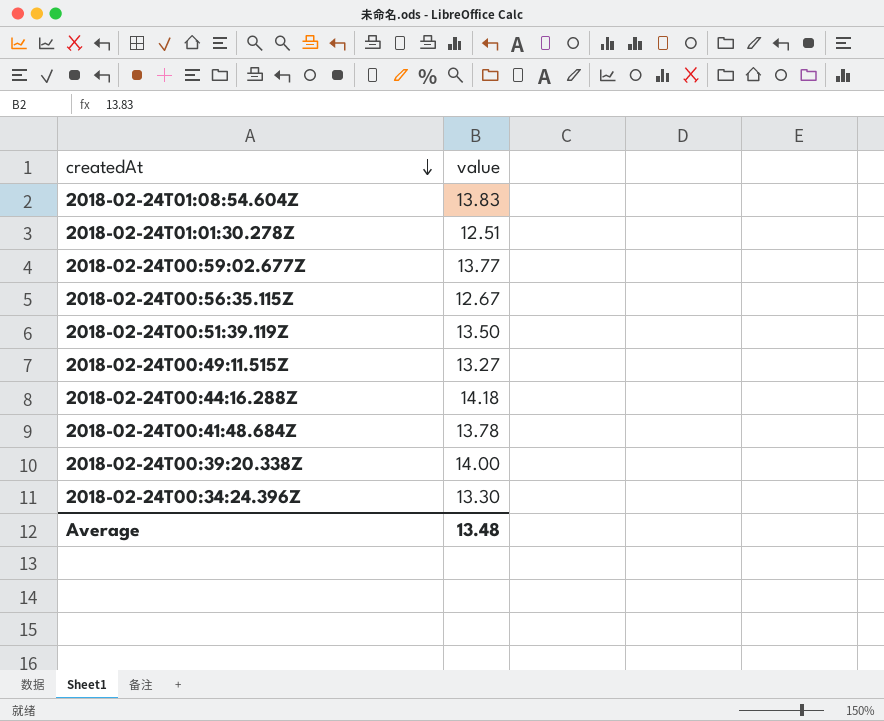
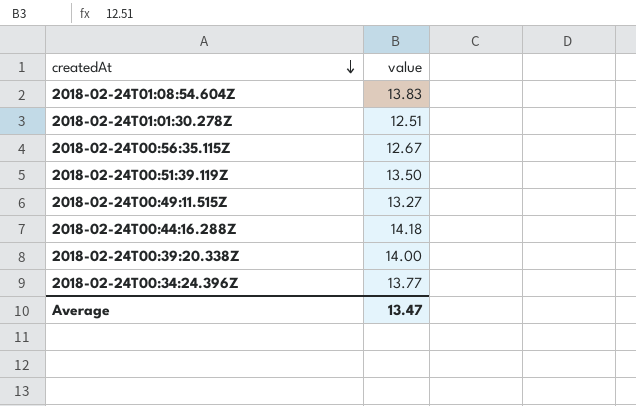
row 2018-02-24T00:59:02.677Z: 13.77 -> none
row 2018-02-24T00:41:48.684Z: 13.78 -> none
2018-02-24T00:34:24.396Z | value: 13.30 -> 13.77
Average | value: 13.48 -> 13.47

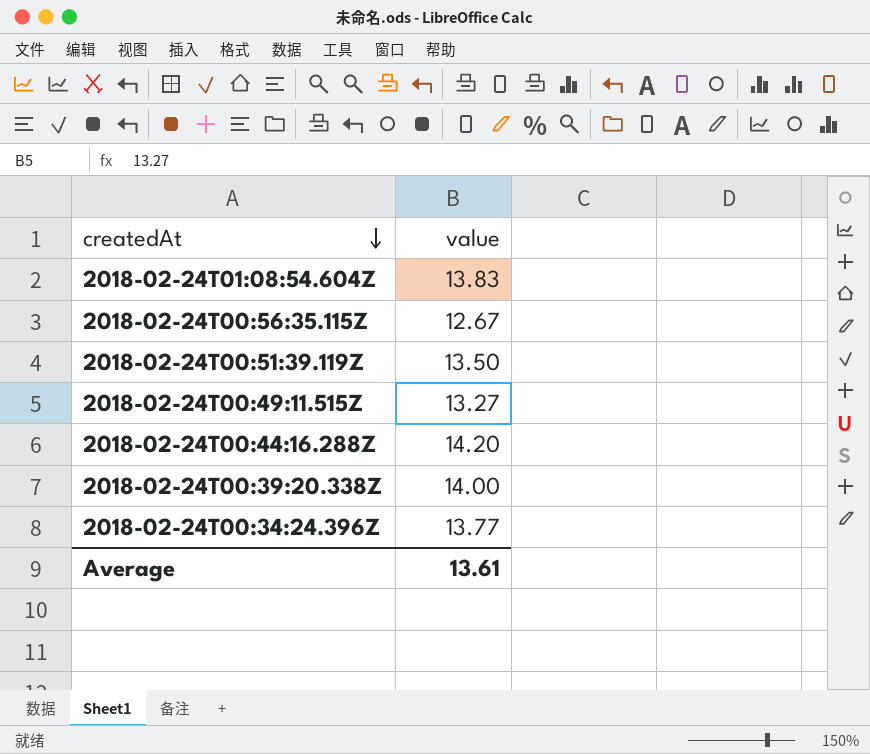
row 2018-02-24T01:01:30.278Z: 12.51 -> none
2018-02-24T00:44:16.288Z | value: 14.18 -> 14.20
Average | value: 13.47 -> 13.61

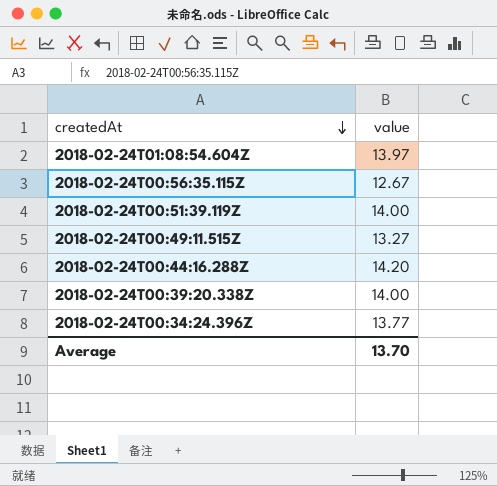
2018-02-24T01:08:54.604Z | value: 13.83 -> 13.97
2018-02-24T00:51:39.119Z | value: 13.50 -> 14.00
Average | value: 13.61 -> 13.70

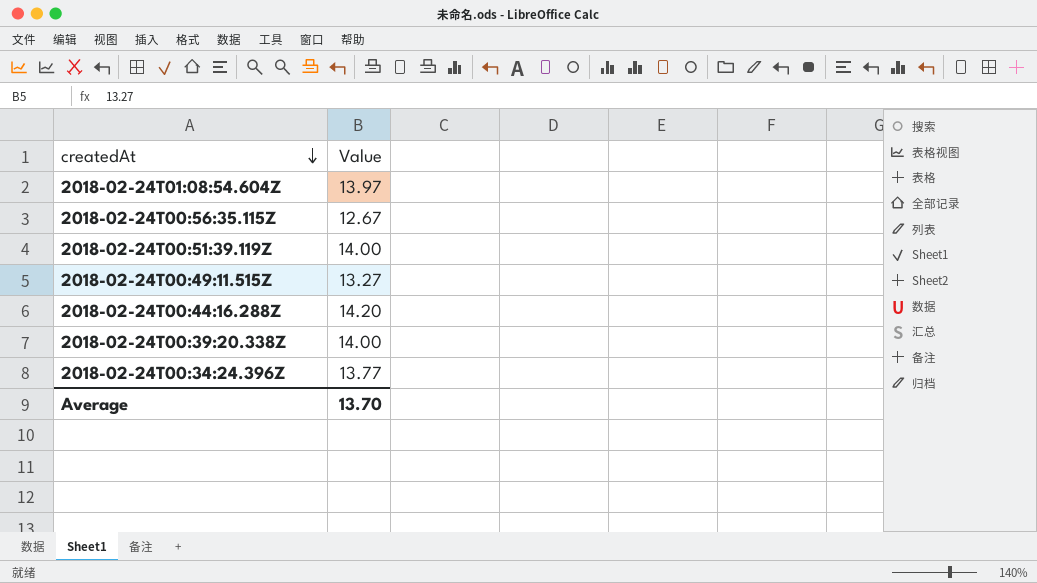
column name: value -> Value

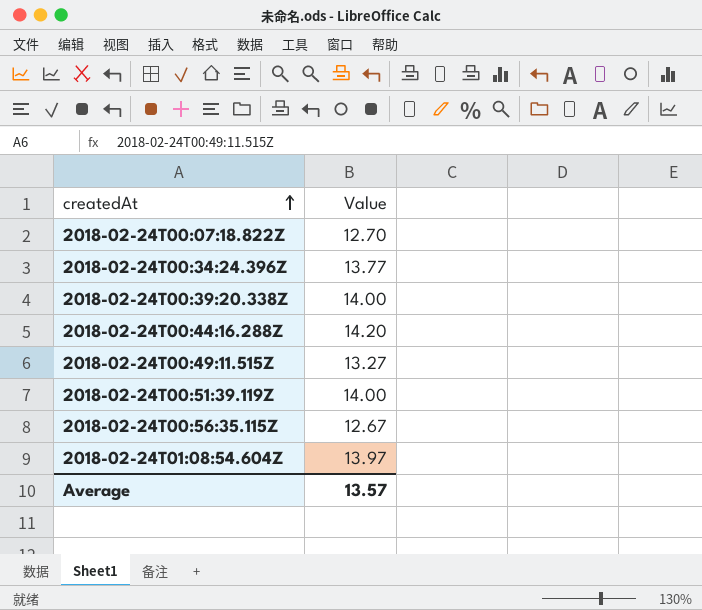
row order: createdAt descending -> createdAt ascending
row 2018-02-24T00:07:18.822Z: none -> 12.70
Average | Value: 13.70 -> 13.57

